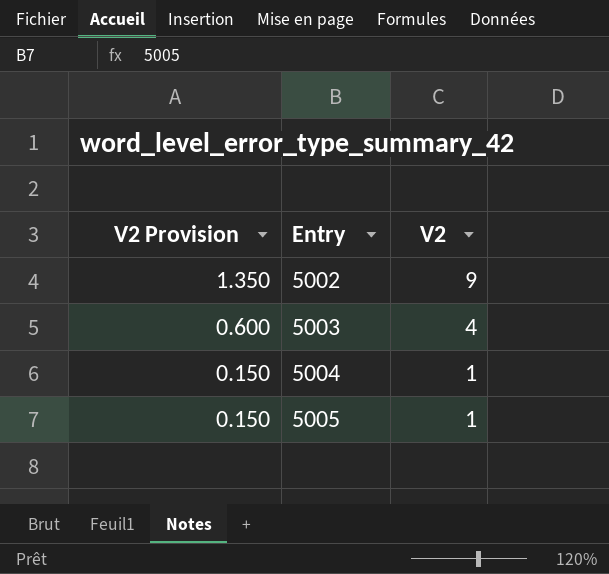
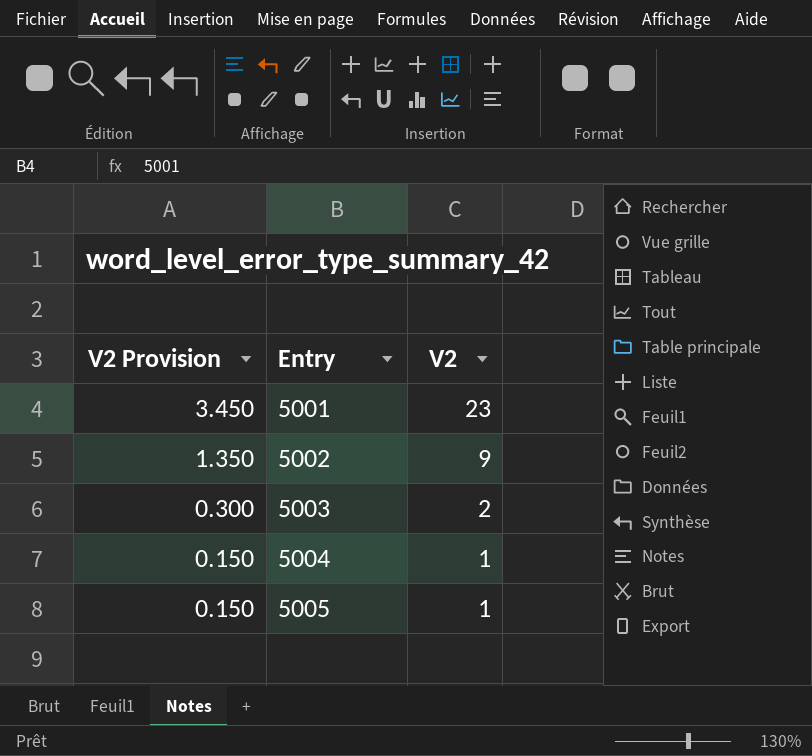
row 5001: none -> 3.450 | 23
5003 | V2 Provision: 0.600 -> 0.300
5003 | V2: 4 -> 2

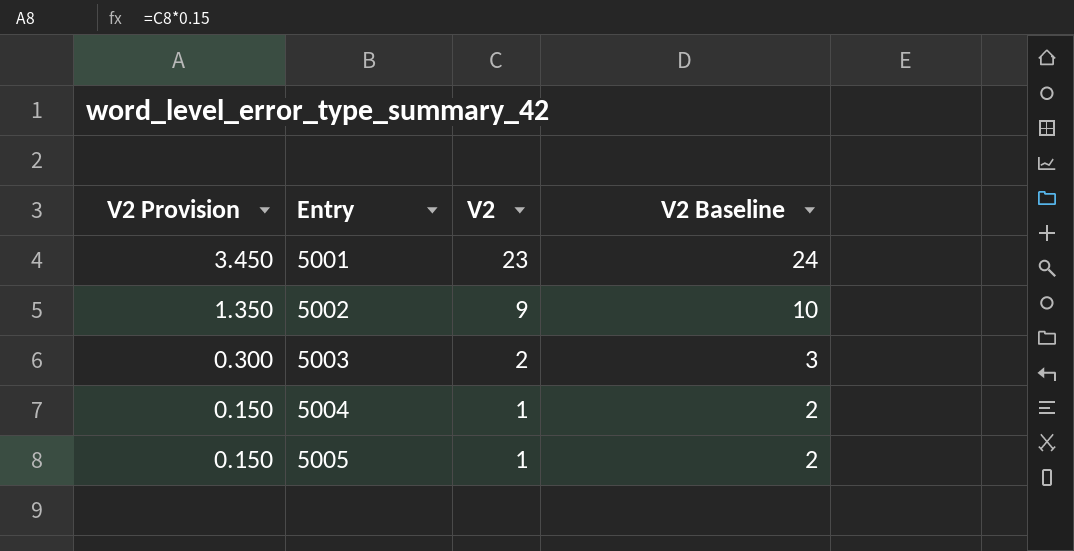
column V2 Baseline | formula: none -> [V2] + 1

